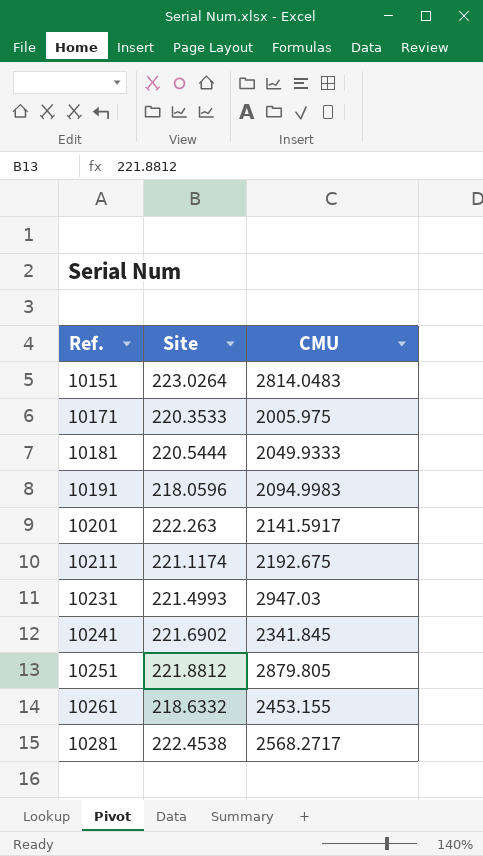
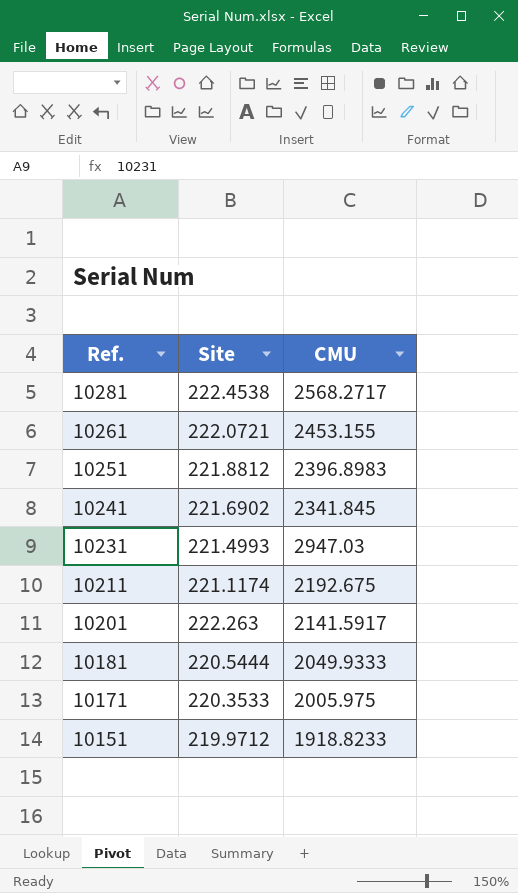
row order: Ref. ascending -> Ref. descending
row 10191: 218.0596 | 2094.9983 -> none
10261 | Site: 218.6332 -> 222.0721
10251 | CMU: 2879.805 -> 2396.8983
10151 | Site: 223.0264 -> 219.9712
10151 | CMU: 2814.0483 -> 1918.8233

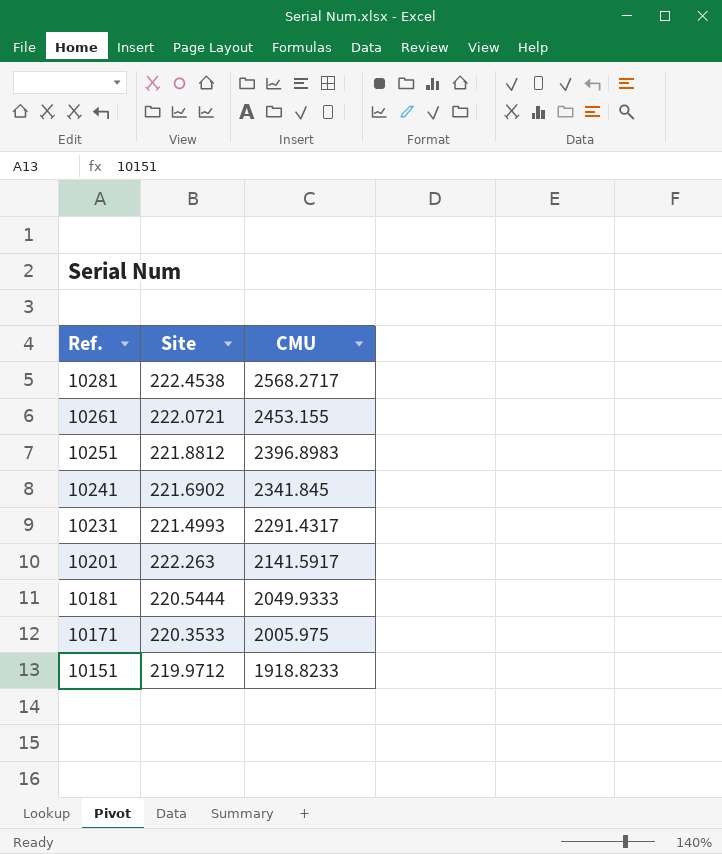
row 10211: 221.1174 | 2192.675 -> none
10231 | CMU: 2947.03 -> 2291.4317

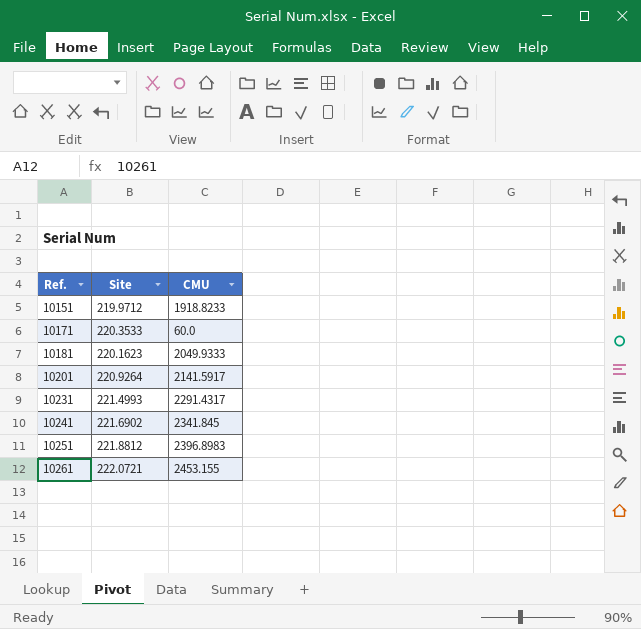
row order: Ref. descending -> Ref. ascending
row 10281: 222.4538 | 2568.2717 -> none
10171 | CMU: 2005.975 -> 60.0
10181 | Site: 220.5444 -> 220.1623
10201 | Site: 222.263 -> 220.9264

